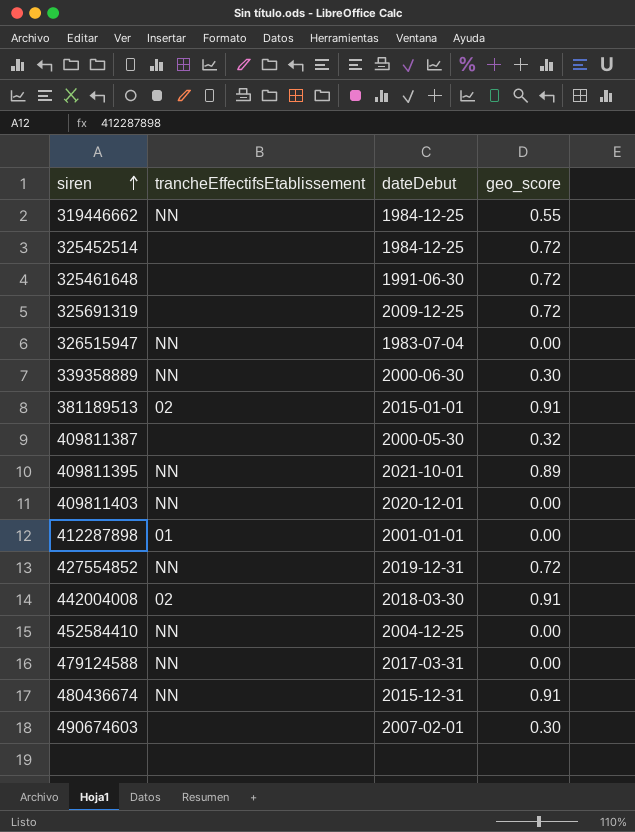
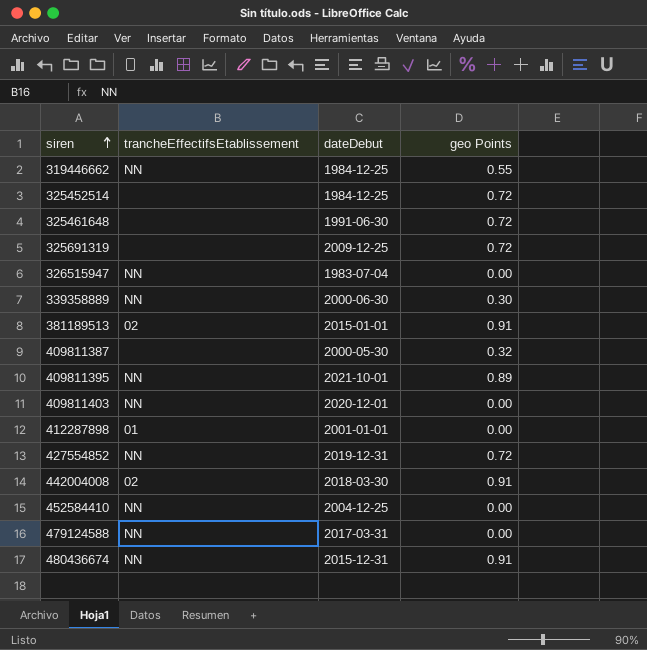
column name: geo_score -> geo Points
row 490674603: none | 2007-02-01 | 0.30 -> none

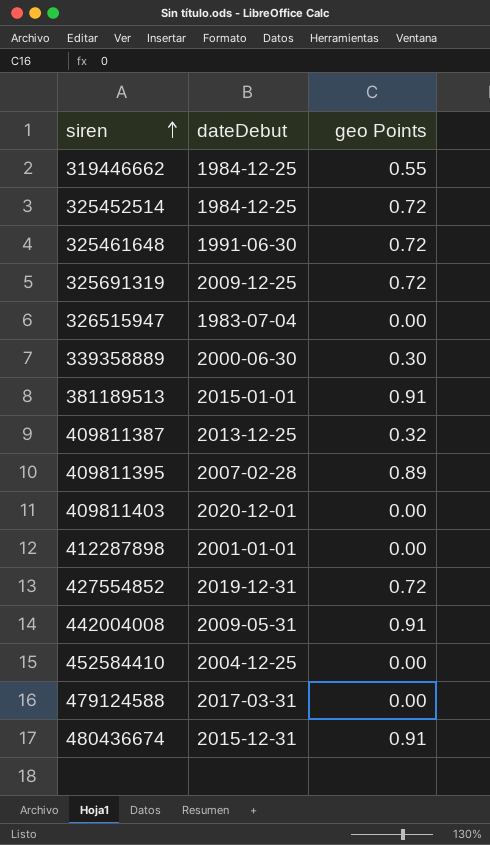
column trancheEffectifsEtablissement | position: 2 -> none
409811387 | dateDebut: 2000-05-30 -> 2013-12-25
409811395 | dateDebut: 2021-10-01 -> 2007-02-28
442004008 | dateDebut: 2018-03-30 -> 2009-05-31

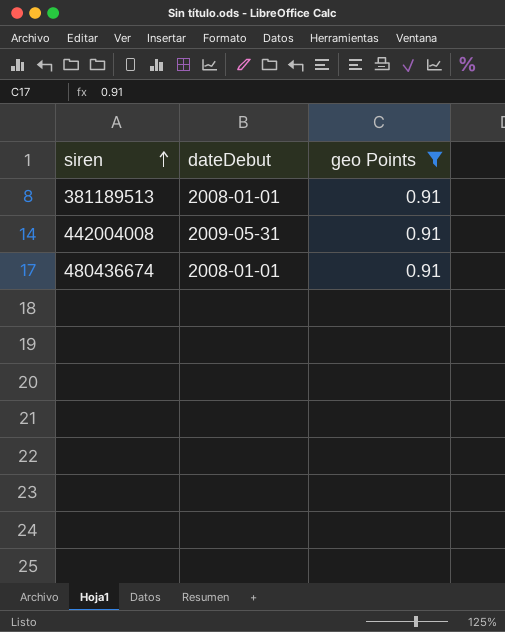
filter: none -> geo Points = 0.91
381189513 | dateDebut: 2015-01-01 -> 2008-01-01
480436674 | dateDebut: 2015-12-31 -> 2008-01-01

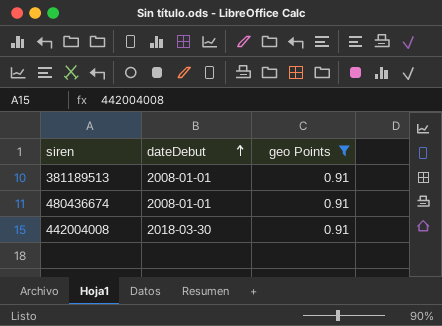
row order: siren ascending -> dateDebut ascending
442004008 | dateDebut: 2009-05-31 -> 2018-03-30

